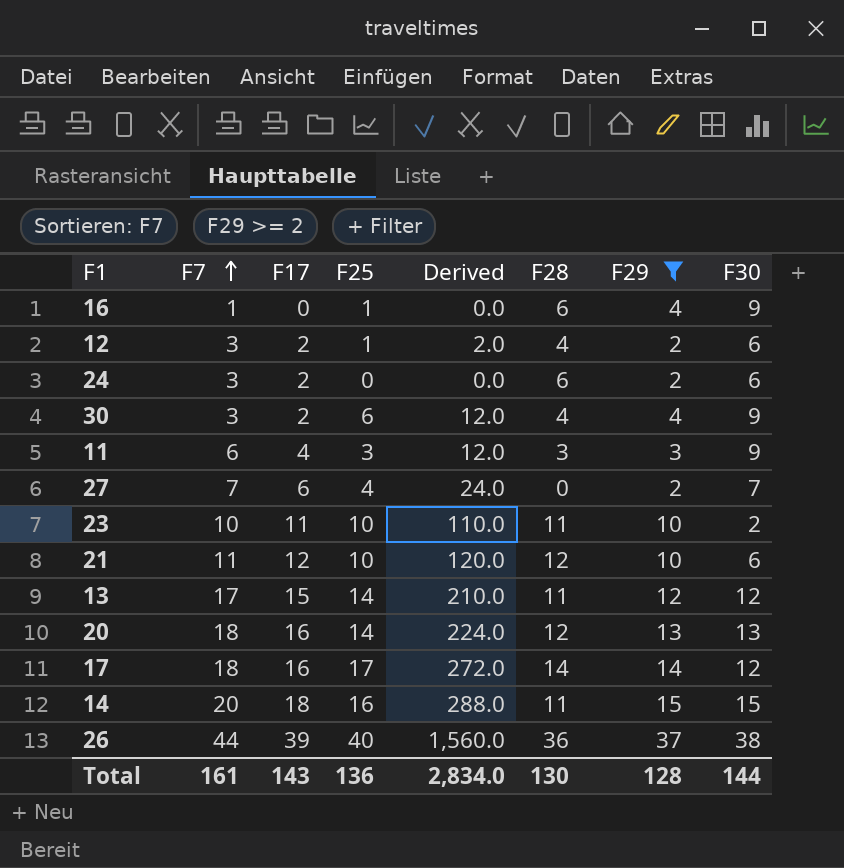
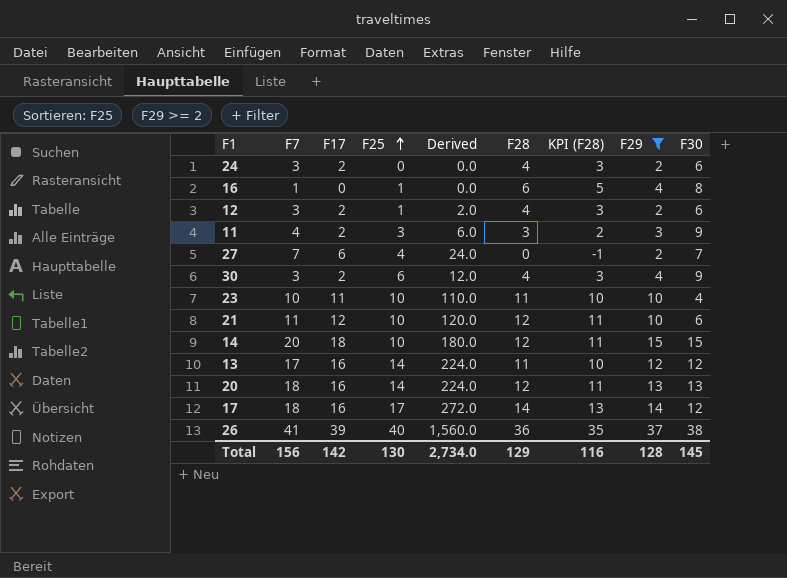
row order: F7 ascending -> F25 ascending
column KPI (F28) | formula: none -> [F28] - 1
24 | F28: 6 -> 4
16 | F30: 9 -> 8
11 | F7: 6 -> 4
11 | F17: 4 -> 2
11 | Derived: 12.0 -> 6.0
23 | F30: 2 -> 4
14 | F25: 16 -> 10
14 | Derived: 288.0 -> 180.0
14 | F28: 11 -> 12
13 | F17: 15 -> 16
13 | Derived: 210.0 -> 224.0
26 | F7: 44 -> 41
Total | F7: 161 -> 156
Total | F17: 143 -> 142
Total | F25: 136 -> 130
Total | Derived: 2,834.0 -> 2,734.0
Total | F28: 130 -> 129
Total | F30: 144 -> 145

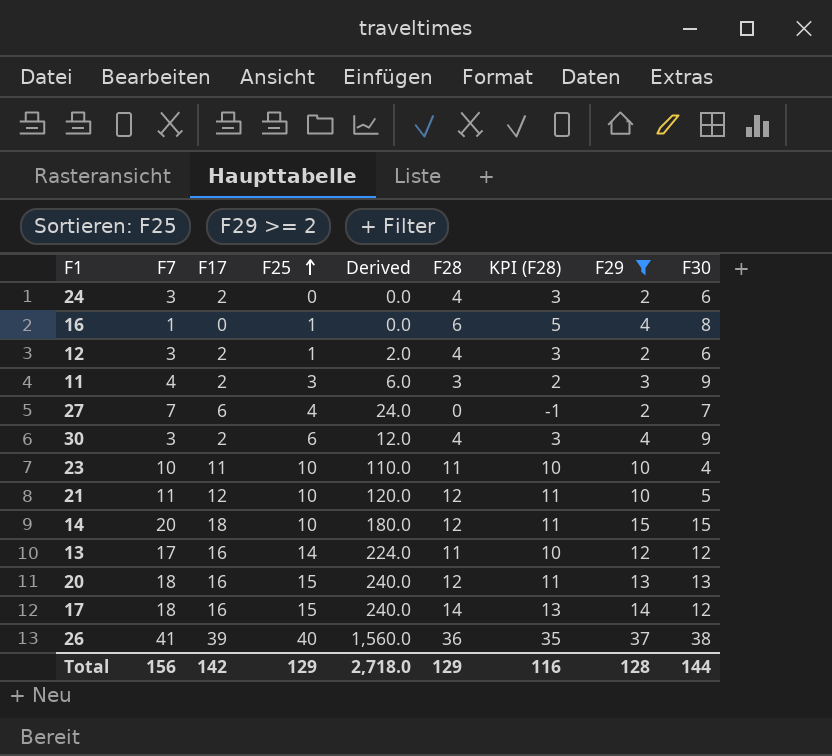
21 | F30: 6 -> 5
20 | F25: 14 -> 15
20 | Derived: 224.0 -> 240.0
17 | F25: 17 -> 15
17 | Derived: 272.0 -> 240.0
Total | F25: 130 -> 129
Total | Derived: 2,734.0 -> 2,718.0
Total | F30: 145 -> 144

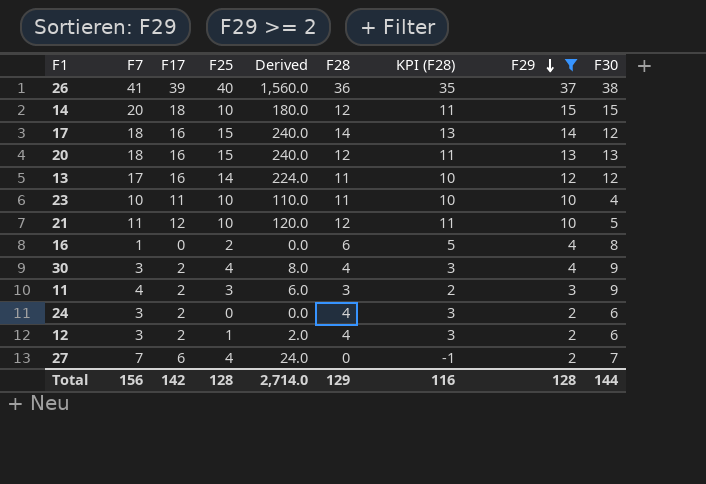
row order: F25 ascending -> F29 descending
16 | F25: 1 -> 2
30 | F25: 6 -> 4
30 | Derived: 12.0 -> 8.0
Total | F25: 129 -> 128
Total | Derived: 2,718.0 -> 2,714.0

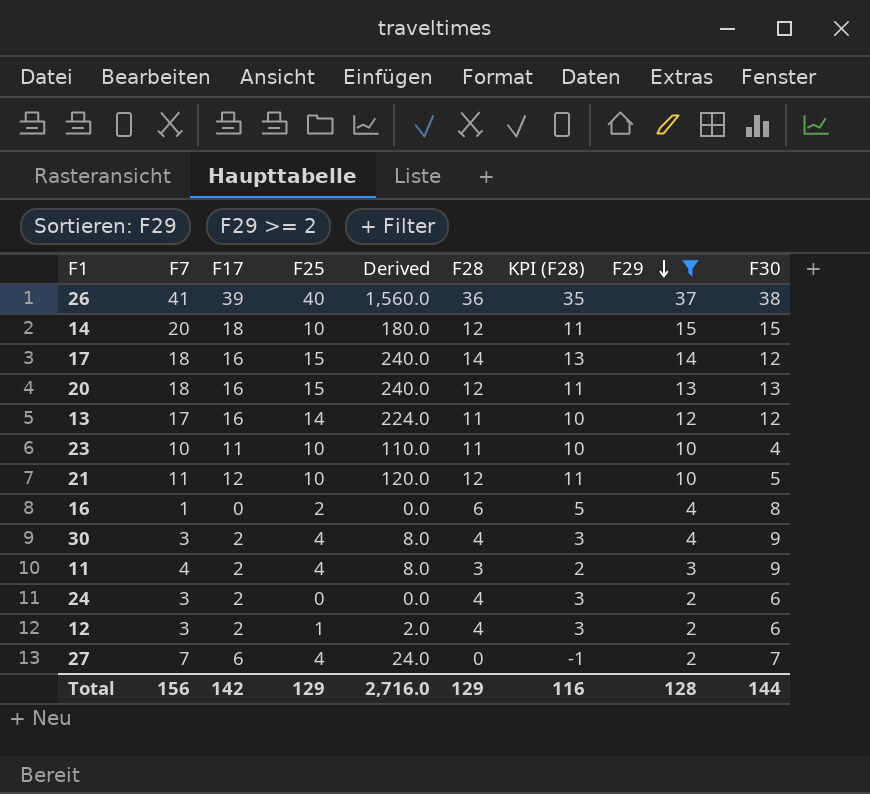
11 | F25: 3 -> 4
11 | Derived: 6.0 -> 8.0
Total | F25: 128 -> 129
Total | Derived: 2,714.0 -> 2,716.0

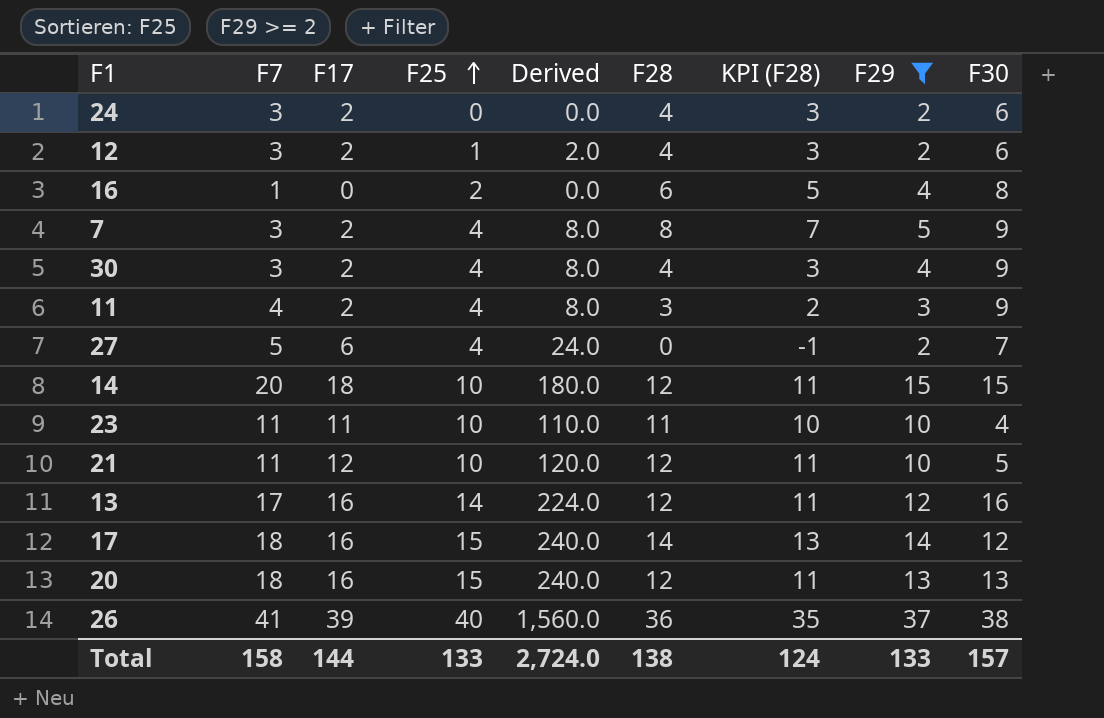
row order: F29 descending -> F25 ascending
row 7: none -> 3 | 2 | 4 | 8.0 | 8 | 7 | 5 | 9
27 | F7: 7 -> 5
23 | F7: 10 -> 11
13 | F28: 11 -> 12
13 | KPI (F28): 10 -> 11
13 | F30: 12 -> 16
Total | F7: 156 -> 158
Total | F17: 142 -> 144
Total | F25: 129 -> 133
Total | Derived: 2,716.0 -> 2,724.0
Total | F28: 129 -> 138
Total | KPI (F28): 116 -> 124
Total | F29: 128 -> 133
Total | F30: 144 -> 157

